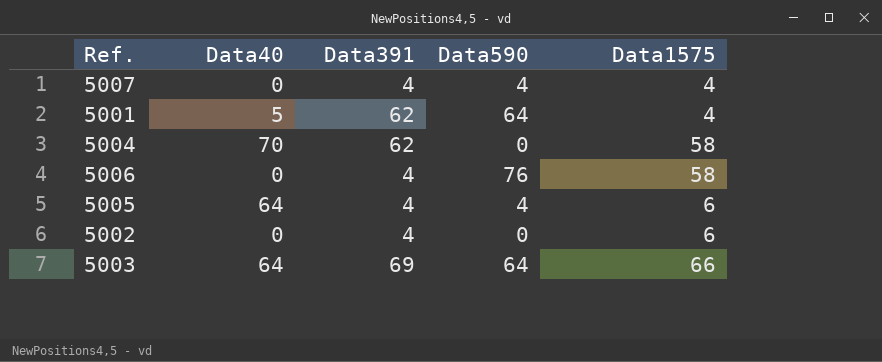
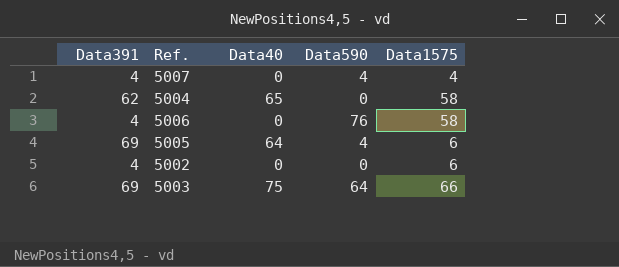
column Data391 | position: 3 -> 1
row 5001: 5 | 62 | 64 | 4 -> none
5004 | Data40: 70 -> 65
5005 | Data391: 4 -> 69
5003 | Data40: 64 -> 75

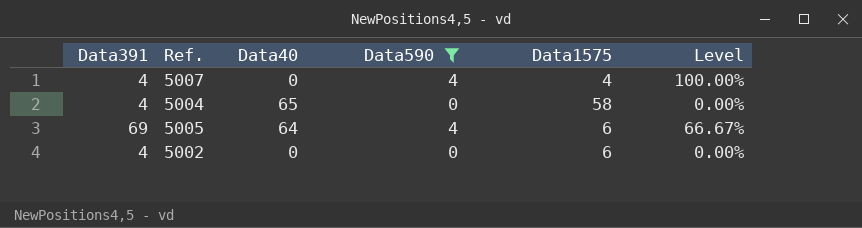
filter: none -> Data590 <= 4
column Level | formula: none -> [Data590] / [Data1575]
5004 | Data391: 62 -> 4

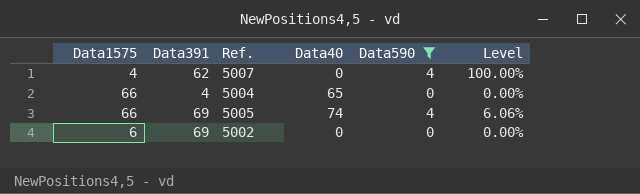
column Data1575 | position: 5 -> 1
5007 | Data391: 4 -> 62
5004 | Data1575: 58 -> 66
5005 | Data1575: 6 -> 66
5005 | Data40: 64 -> 74
5005 | Level: 66.67% -> 6.06%
5002 | Data391: 4 -> 69

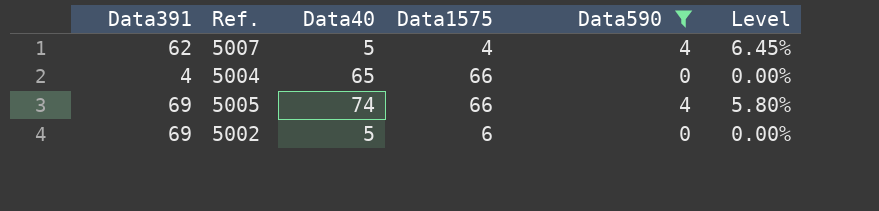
column Data1575 | position: 1 -> 4
column Level | formula: [Data590] / [Data1575] -> [Data590] / [Data391]
5007 | Data40: 0 -> 5
5002 | Data40: 0 -> 5

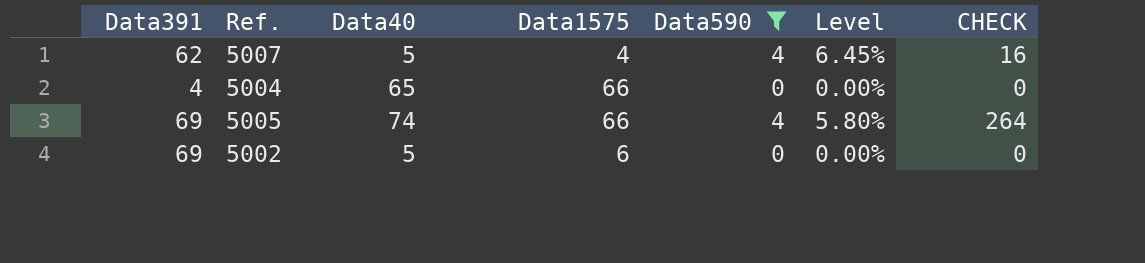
column CHECK | formula: none -> [Data1575] * [Data590]

